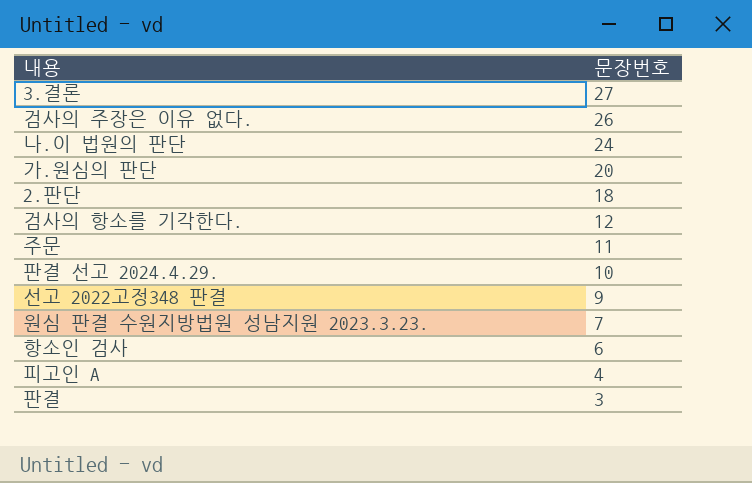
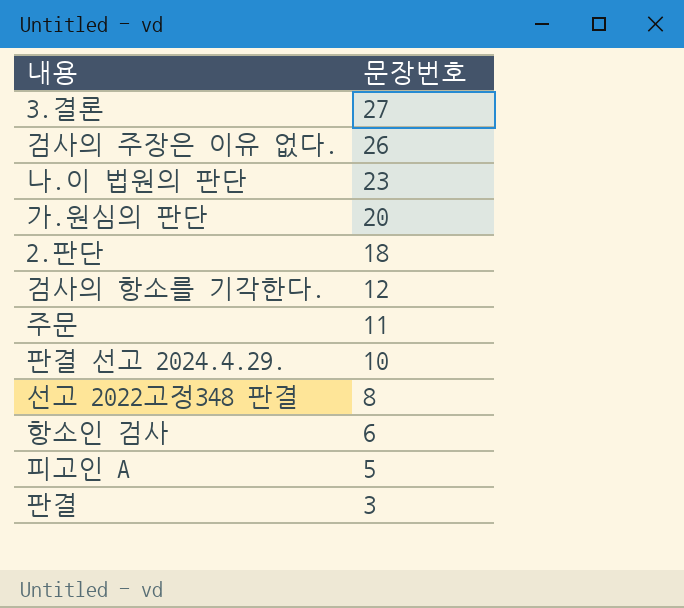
row 원심 판결 수원지방법원 성남지원 2023.3.23.: 7 -> none
나.이 법원의 판단 | 문장번호: 24 -> 23
선고 2022고정348 판결 | 문장번호: 9 -> 8
피고인 A | 문장번호: 4 -> 5

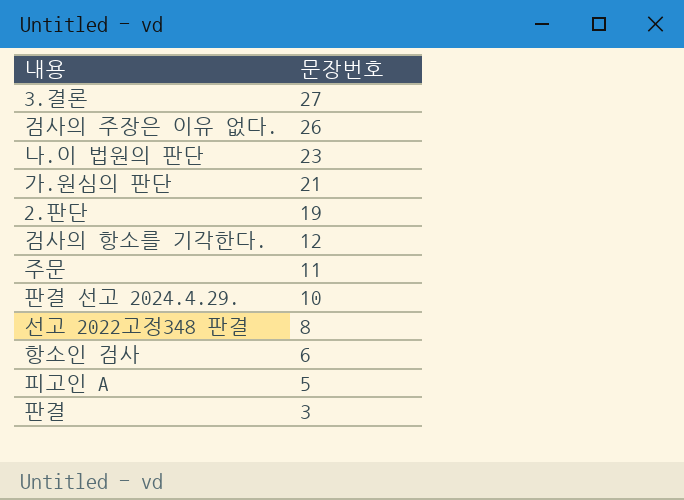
가.원심의 판단 | 문장번호: 20 -> 21
2.판단 | 문장번호: 18 -> 19

